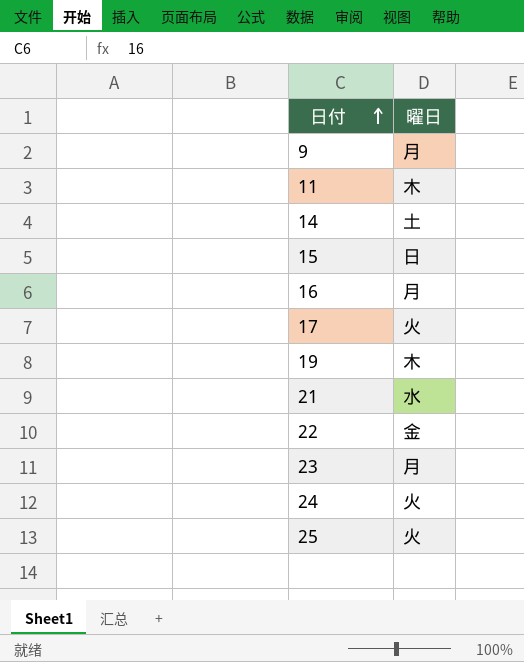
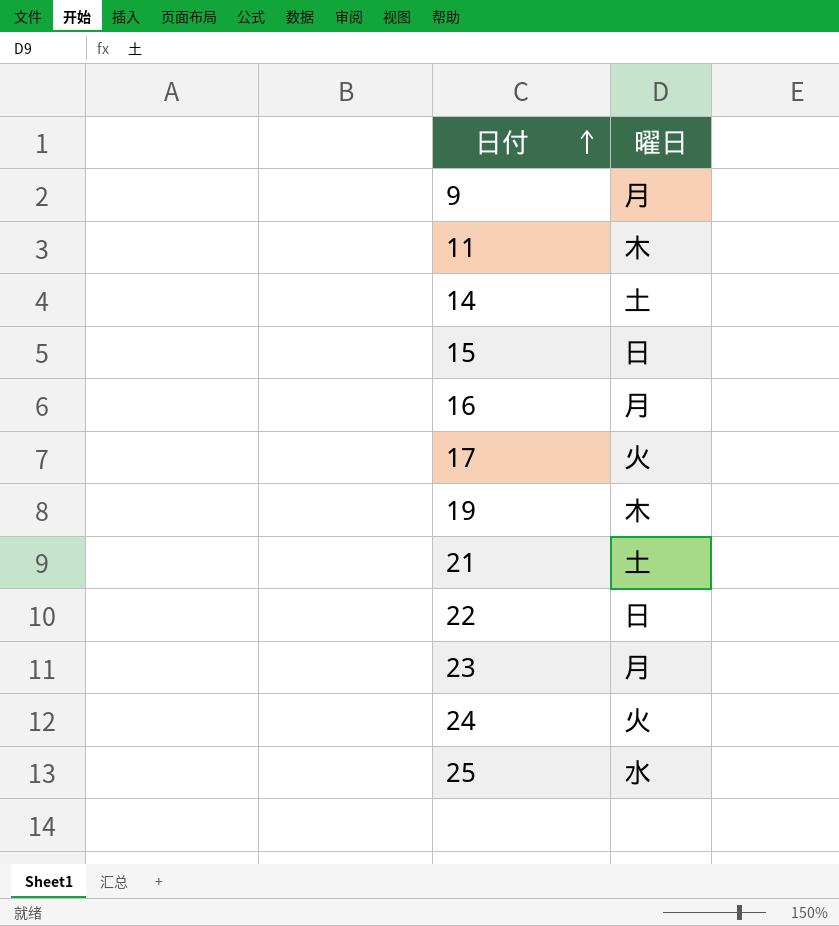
21 | 曜日: 水 -> 土
22 | 曜日: 金 -> 日
25 | 曜日: 火 -> 水

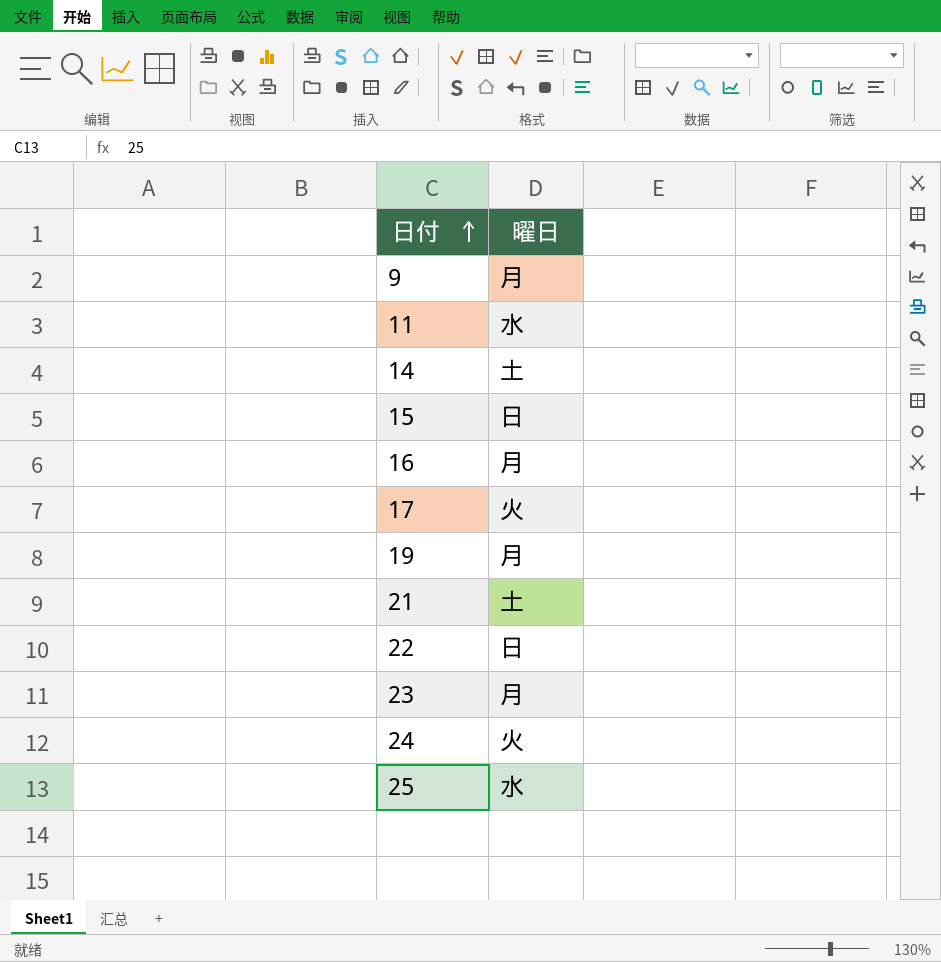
11 | 曜日: 木 -> 水
19 | 曜日: 木 -> 月

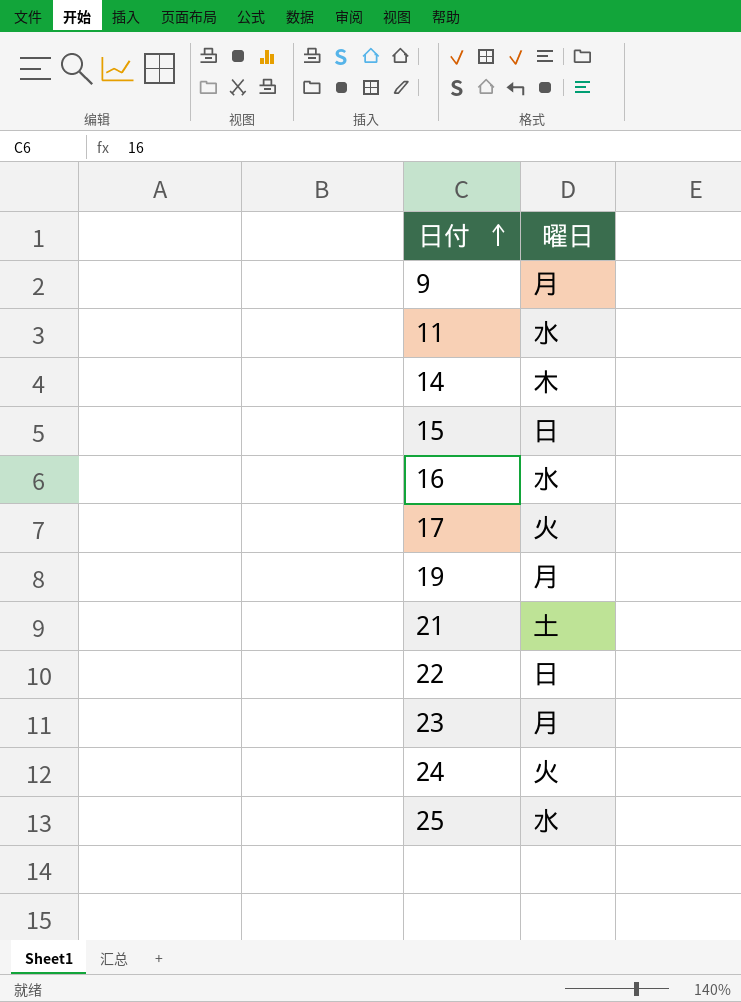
14 | 曜日: 土 -> 木
16 | 曜日: 月 -> 水

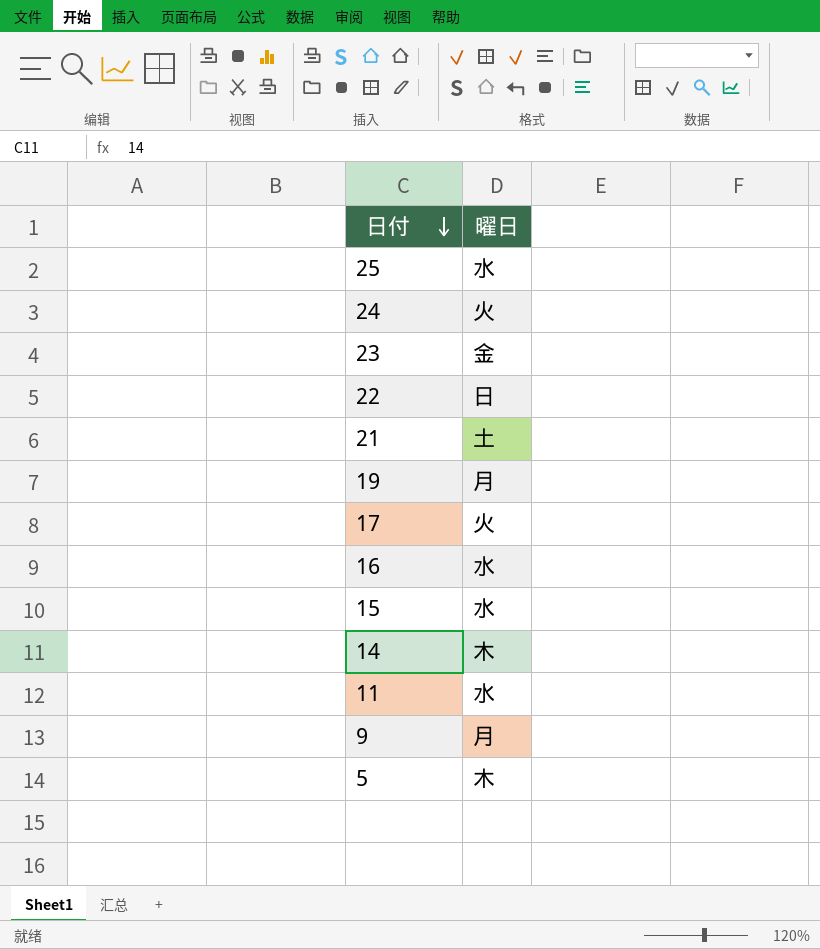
row order: 日付 ascending -> 日付 descending
23 | 曜日: 月 -> 金
15 | 曜日: 日 -> 水
row 5: none -> 木

